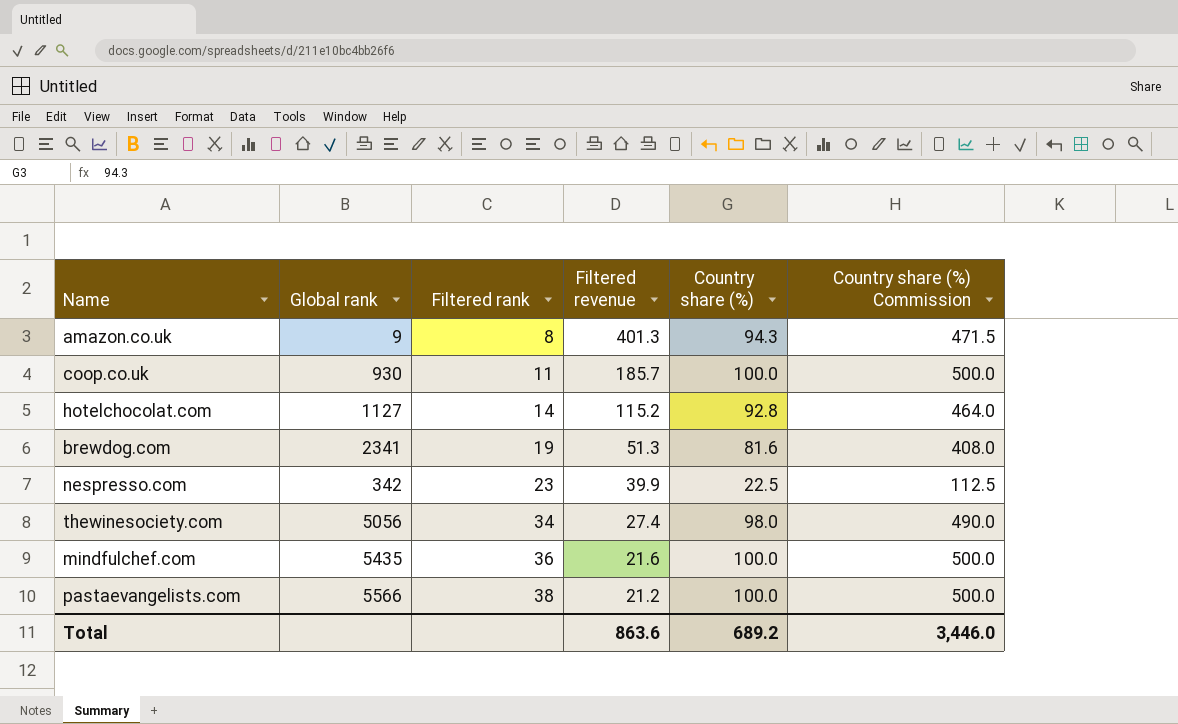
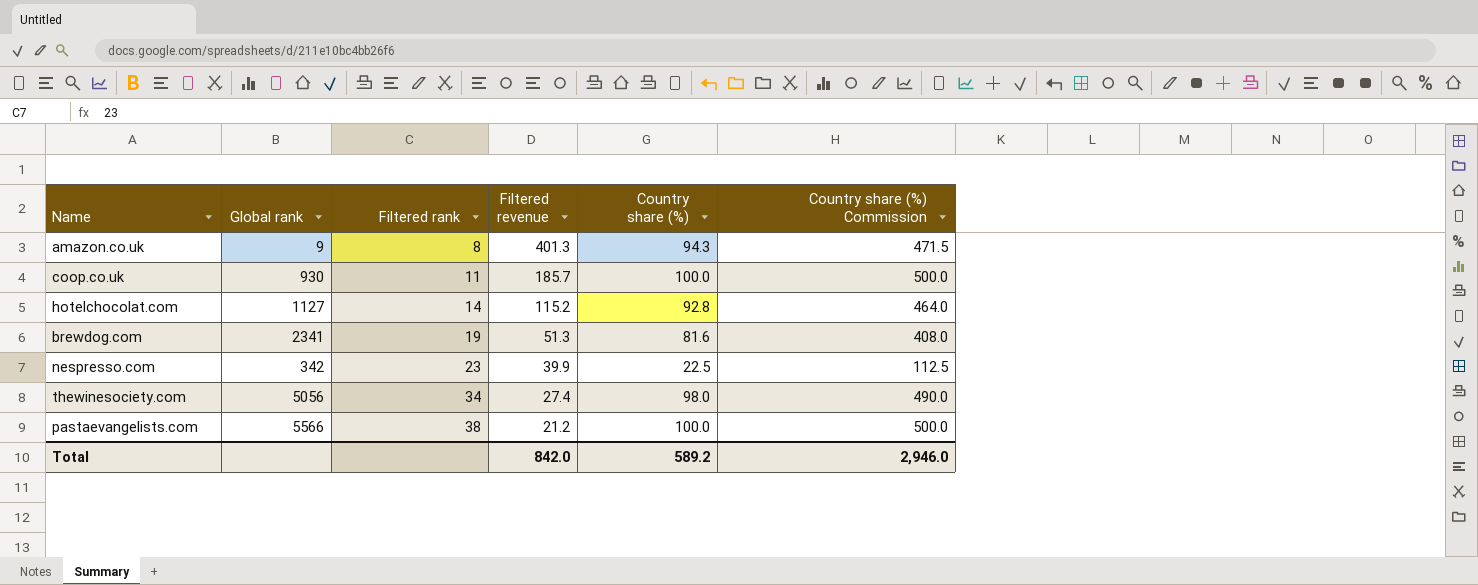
row mindfulchef.com: 5435 | 36 | 21.6 | 100.0 | 500.0 -> none
Total | Filtered revenue: 863.6 -> 842.0
Total | Country share (%): 689.2 -> 589.2
Total | Country share (%) Commission: 3,446.0 -> 2,946.0

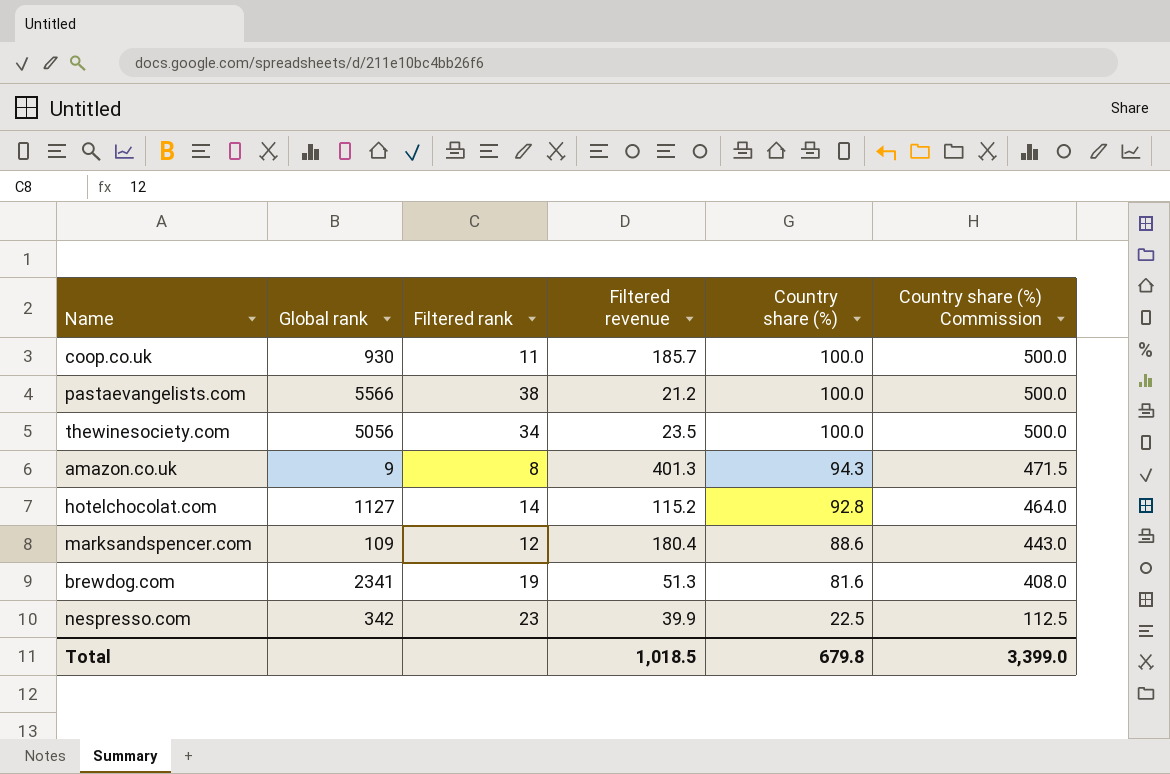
row order: Filtered rank ascending -> Country share (%) descending
thewinesociety.com | Filtered revenue: 27.4 -> 23.5
thewinesociety.com | Country share (%): 98.0 -> 100.0
thewinesociety.com | Country share (%) Commission: 490.0 -> 500.0
row marksandspencer.com: none -> 109 | 12 | 180.4 | 88.6 | 443.0
Total | Filtered revenue: 842.0 -> 1,018.5
Total | Country share (%): 589.2 -> 679.8
Total | Country share (%) Commission: 2,946.0 -> 3,399.0

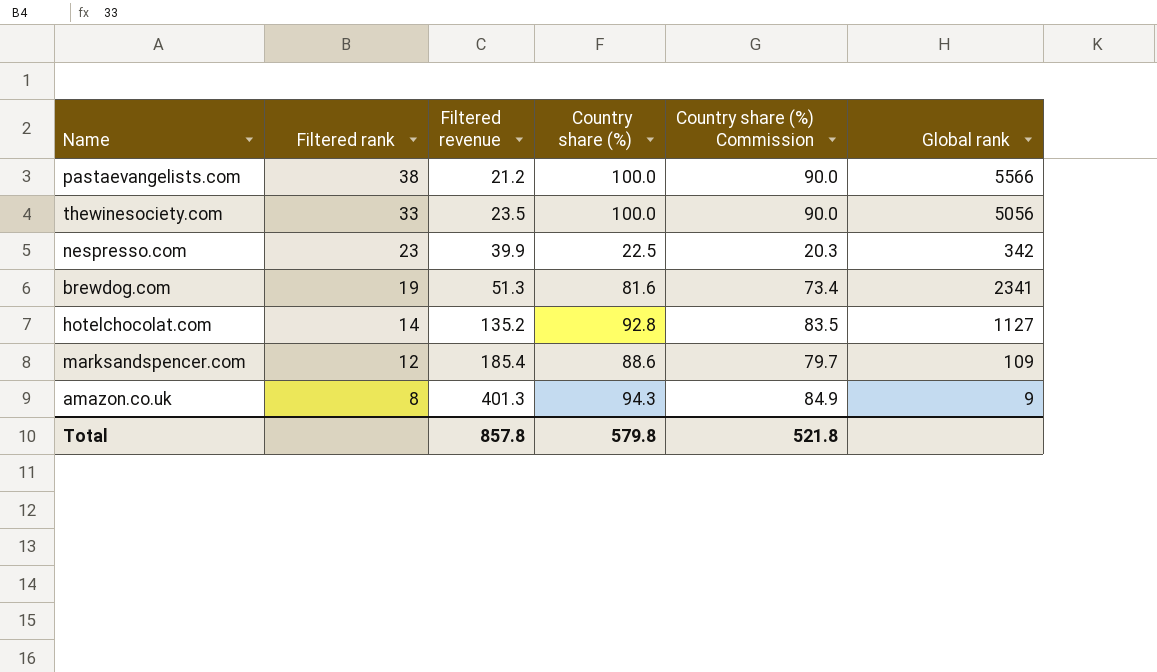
row order: Country share (%) descending -> Filtered rank descending
column Country share (%) Commission | formula: [Country share (%)] * 5 -> [Country share (%)] * 0.9
column Global rank | position: 2 -> 6
row coop.co.uk: 930 | 11 | 185.7 | 100.0 | 500.0 -> none
thewinesociety.com | Filtered rank: 34 -> 33
hotelchocolat.com | Filtered revenue: 115.2 -> 135.2
marksandspencer.com | Filtered revenue: 180.4 -> 185.4
Total | Filtered revenue: 1,018.5 -> 857.8
Total | Country share (%): 679.8 -> 579.8
Total | Country share (%) Commission: 3,399.0 -> 521.8

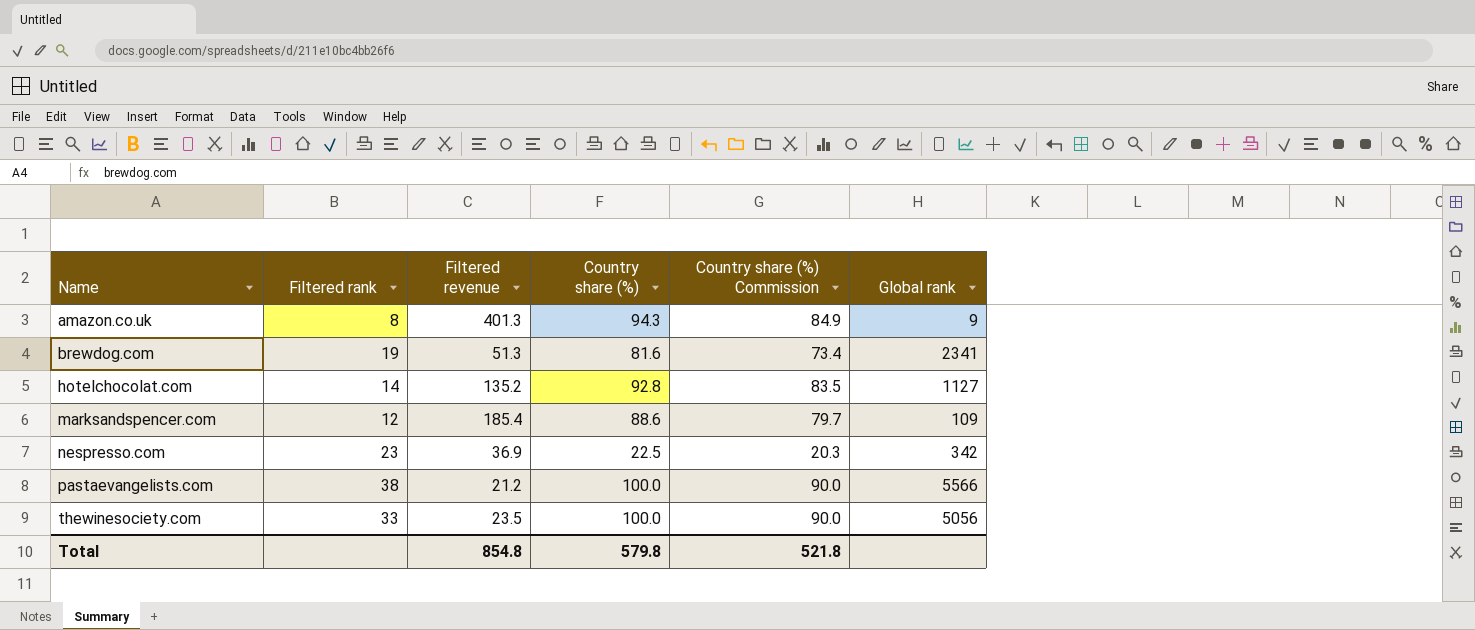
row order: Filtered rank descending -> Name ascending
nespresso.com | Filtered revenue: 39.9 -> 36.9
Total | Filtered revenue: 857.8 -> 854.8

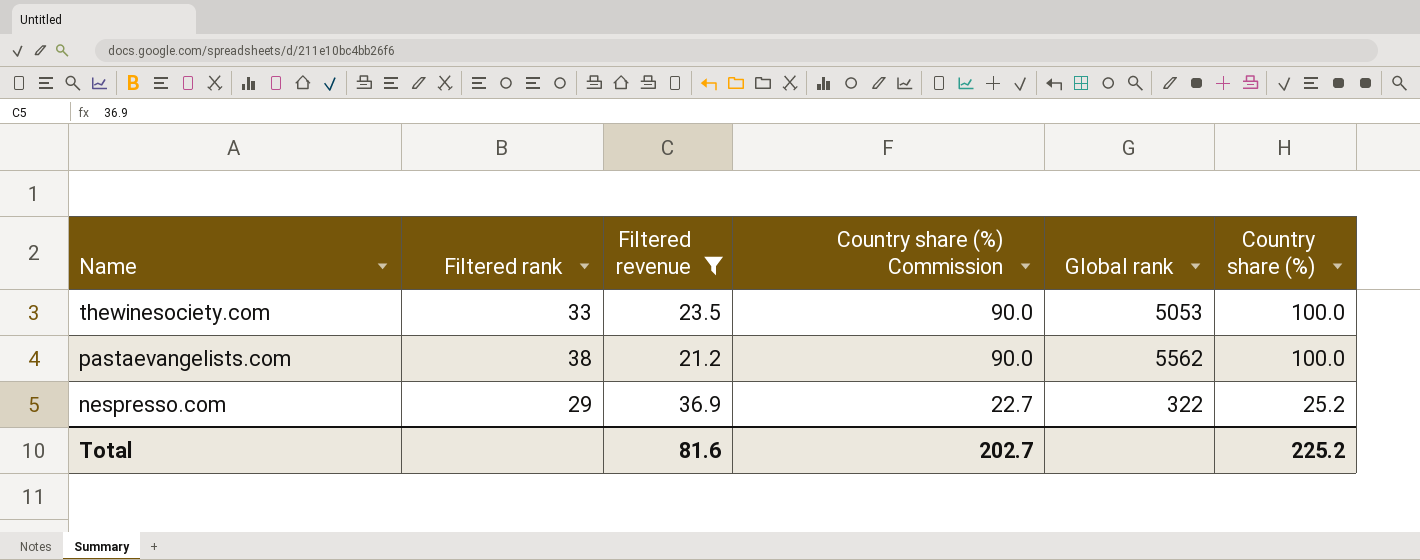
filter: none -> Filtered revenue <= 36.9
row order: Name ascending -> Name descending
column Country share (%) | position: 4 -> 6
thewinesociety.com | Global rank: 5056 -> 5053
pastaevangelists.com | Global rank: 5566 -> 5562
nespresso.com | Filtered rank: 23 -> 29
nespresso.com | Country share (%) Commission: 20.3 -> 22.7
nespresso.com | Global rank: 342 -> 322
nespresso.com | Country share (%): 22.5 -> 25.2
Total | Filtered revenue: 854.8 -> 81.6
Total | Country share (%) Commission: 521.8 -> 202.7
Total | Country share (%): 579.8 -> 225.2

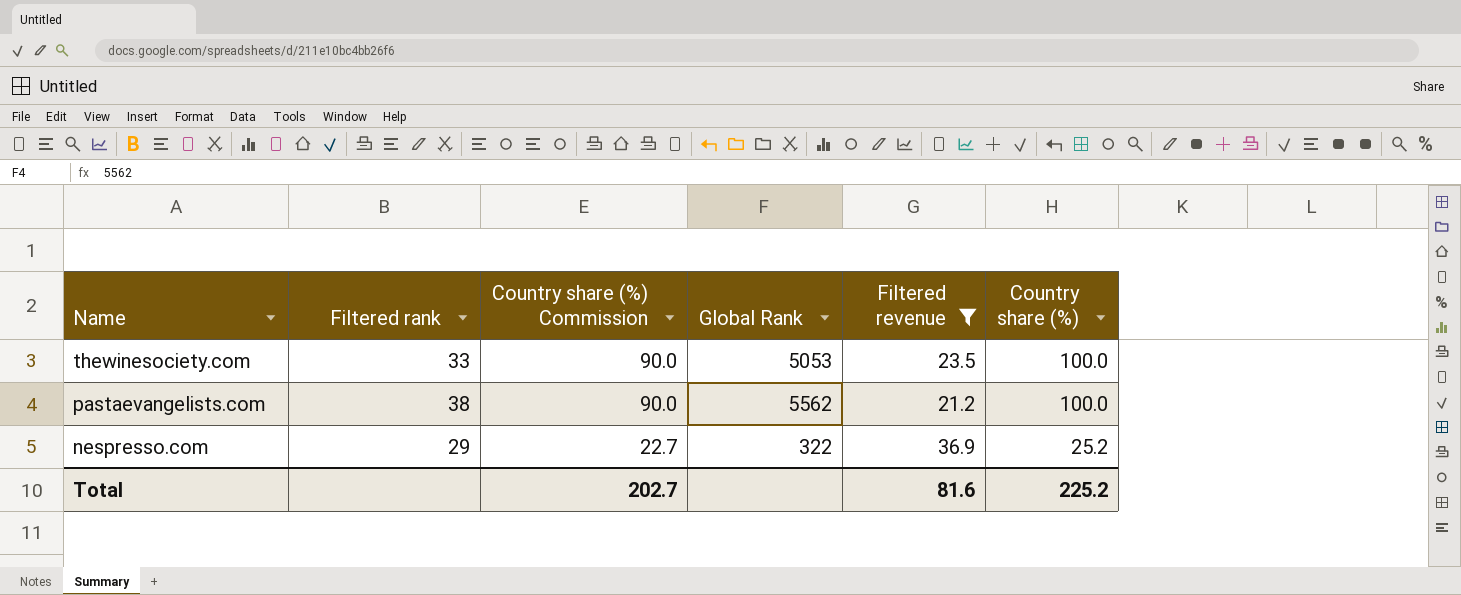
column name: Global rank -> Global Rank
column Filtered revenue | position: 3 -> 5

